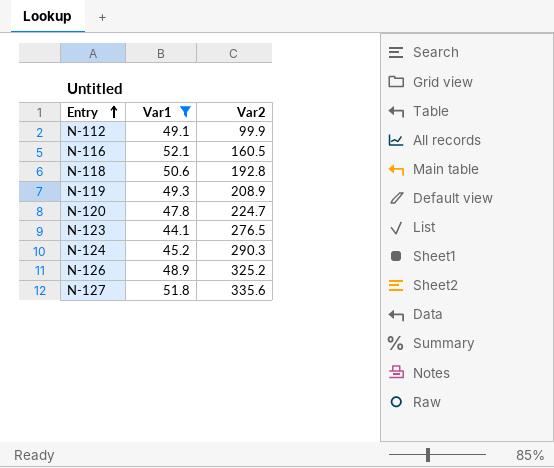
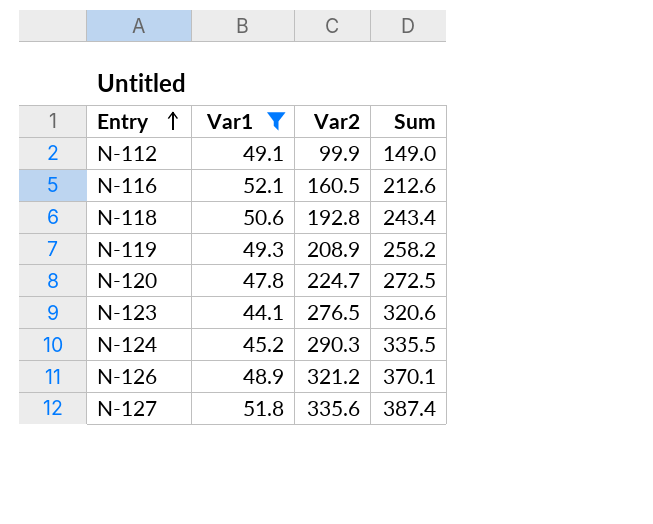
column Sum | formula: none -> [Var1] + [Var2]
N-126 | Var2: 325.2 -> 321.2

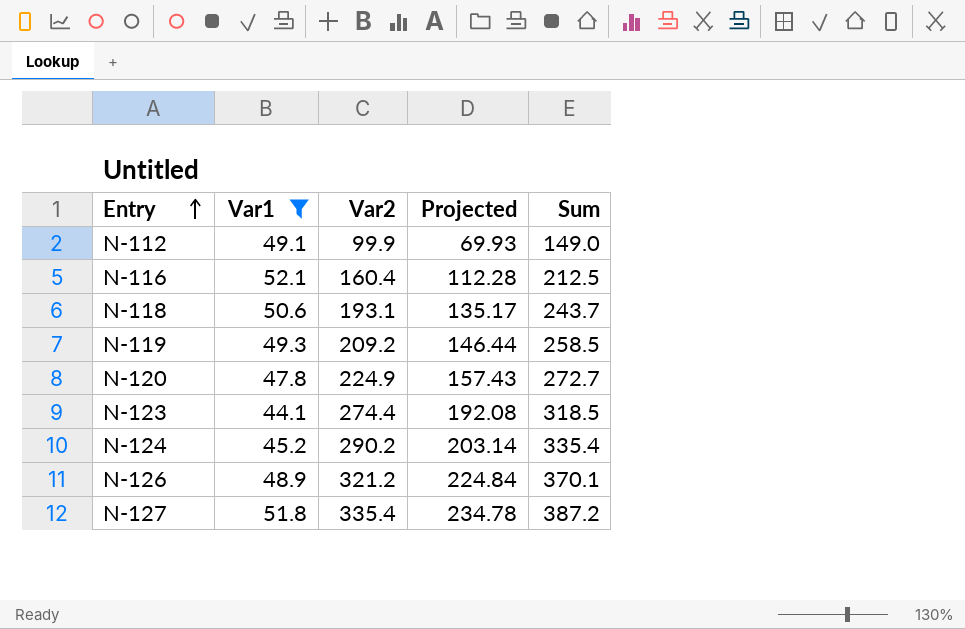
column Projected | formula: none -> [Var2] * 0.7
N-116 | Var2: 160.5 -> 160.4
N-116 | Sum: 212.6 -> 212.5
N-118 | Var2: 192.8 -> 193.1
N-118 | Sum: 243.4 -> 243.7
N-119 | Var2: 208.9 -> 209.2
N-119 | Sum: 258.2 -> 258.5
N-120 | Var2: 224.7 -> 224.9
N-120 | Sum: 272.5 -> 272.7
N-123 | Var2: 276.5 -> 274.4
N-123 | Sum: 320.6 -> 318.5
N-124 | Var2: 290.3 -> 290.2
N-124 | Sum: 335.5 -> 335.4
N-127 | Var2: 335.6 -> 335.4
N-127 | Sum: 387.4 -> 387.2

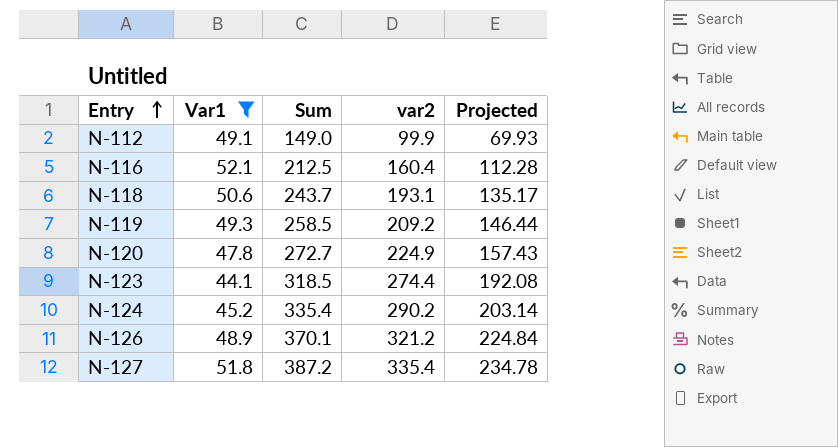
column Sum | position: 5 -> 3
column name: Var2 -> var2

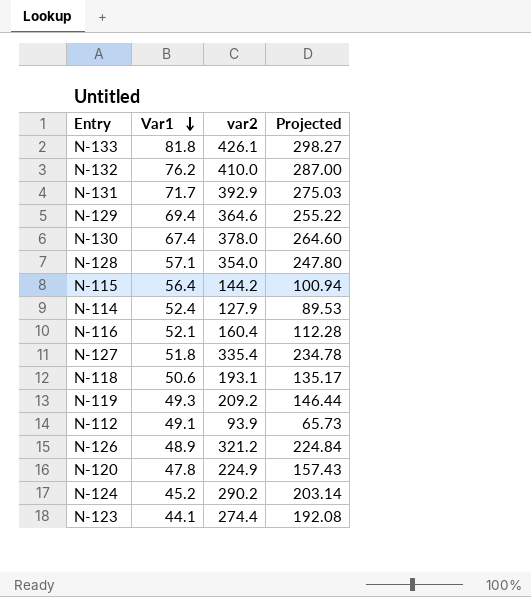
filter: Var1 <= 52.1 -> none
row order: Entry ascending -> Var1 descending
column Sum | formula: [Var1] + [var2] -> none
N-112 | var2: 99.9 -> 93.9
N-112 | Projected: 69.93 -> 65.73

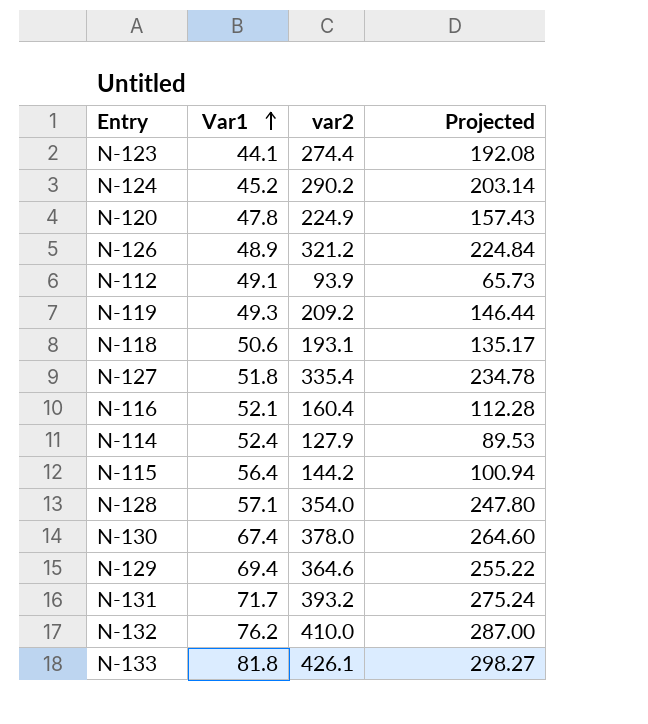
row order: Var1 descending -> Var1 ascending
N-131 | var2: 392.9 -> 393.2
N-131 | Projected: 275.03 -> 275.24

